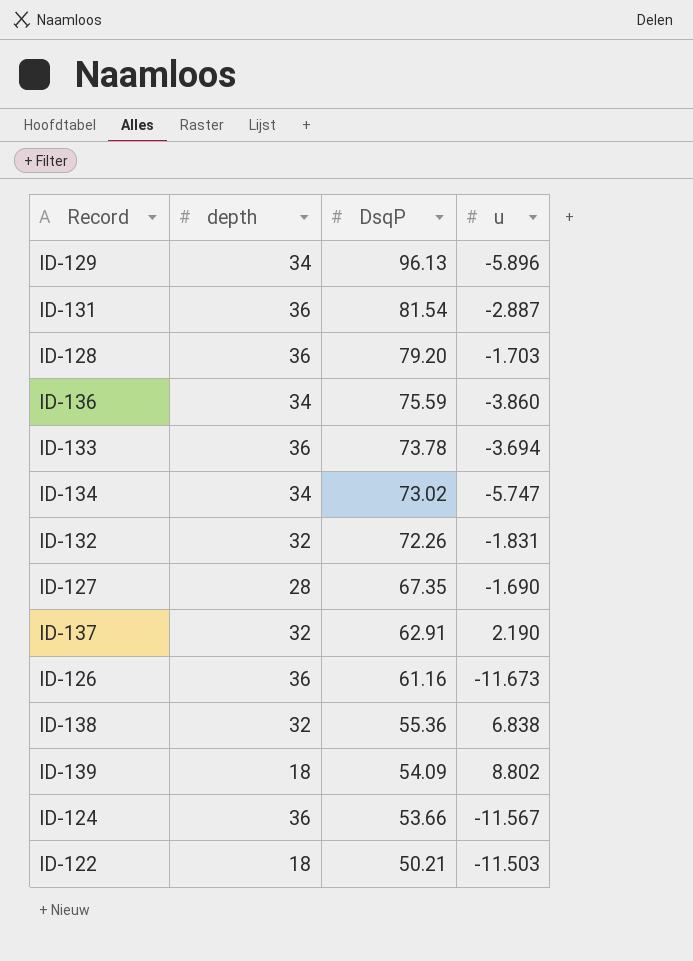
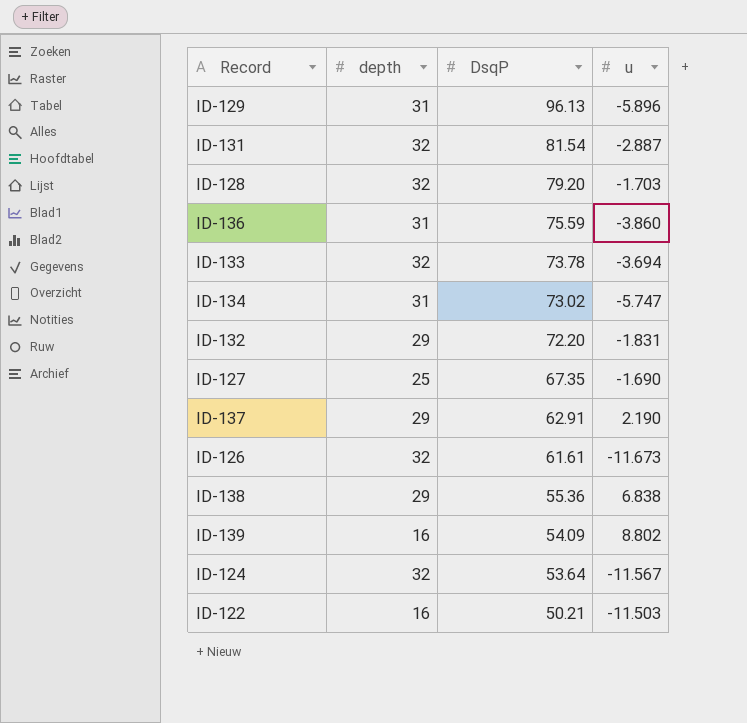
ID-129 | depth: 34 -> 31
ID-131 | depth: 36 -> 32
ID-128 | depth: 36 -> 32
ID-136 | depth: 34 -> 31
ID-133 | depth: 36 -> 32
ID-134 | depth: 34 -> 31
ID-132 | depth: 32 -> 29
ID-132 | DsqP: 72.26 -> 72.20
ID-127 | depth: 28 -> 25
ID-137 | depth: 32 -> 29
ID-126 | depth: 36 -> 32
ID-126 | DsqP: 61.16 -> 61.61
ID-138 | depth: 32 -> 29
ID-139 | depth: 18 -> 16
ID-124 | depth: 36 -> 32
ID-124 | DsqP: 53.66 -> 53.64
ID-122 | depth: 18 -> 16

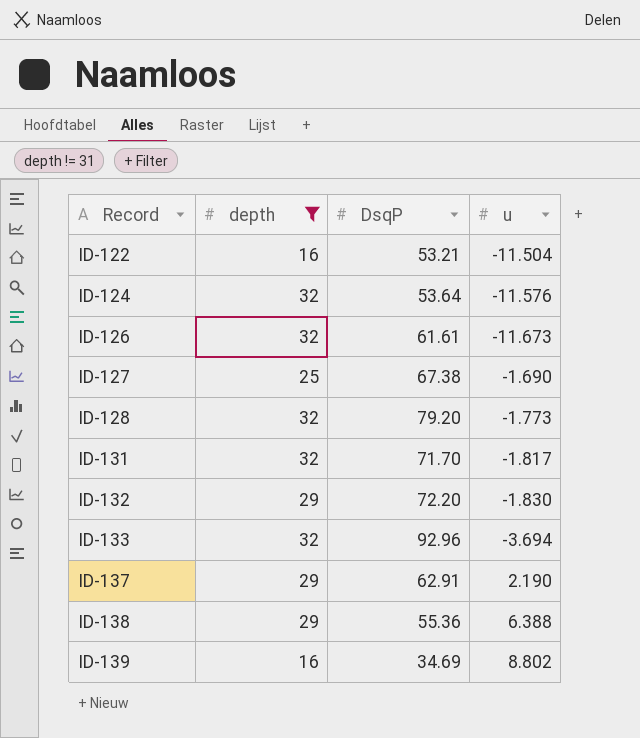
filter: none -> depth != 31
row order: DsqP descending -> Record ascending
ID-122 | DsqP: 50.21 -> 53.21
ID-122 | u: -11.503 -> -11.504
ID-124 | u: -11.567 -> -11.576
ID-127 | DsqP: 67.35 -> 67.38
ID-128 | u: -1.703 -> -1.773
ID-131 | DsqP: 81.54 -> 71.70
ID-131 | u: -2.887 -> -1.817
ID-132 | u: -1.831 -> -1.830
ID-133 | DsqP: 73.78 -> 92.96
ID-138 | u: 6.838 -> 6.388
ID-139 | DsqP: 54.09 -> 34.69

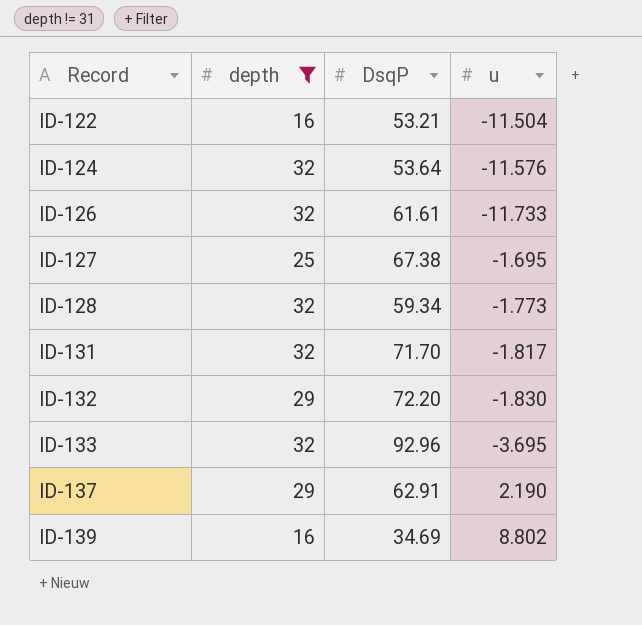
row ID-138: 29 | 55.36 | 6.388 -> none
ID-126 | u: -11.673 -> -11.733
ID-127 | u: -1.690 -> -1.695
ID-128 | DsqP: 79.20 -> 59.34
ID-133 | u: -3.694 -> -3.695

